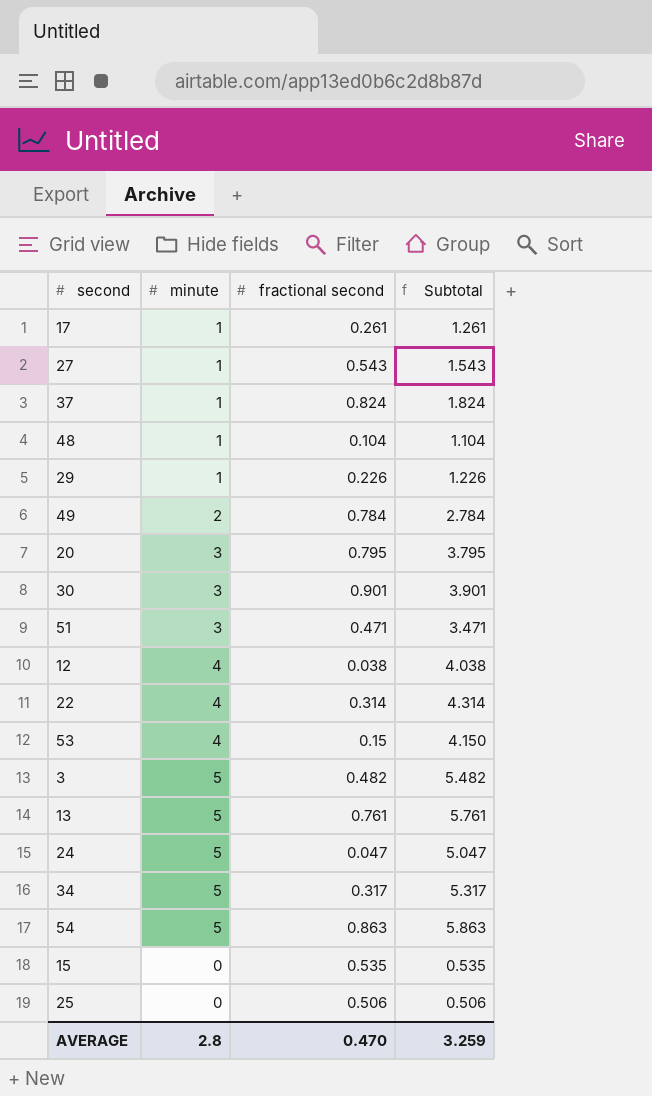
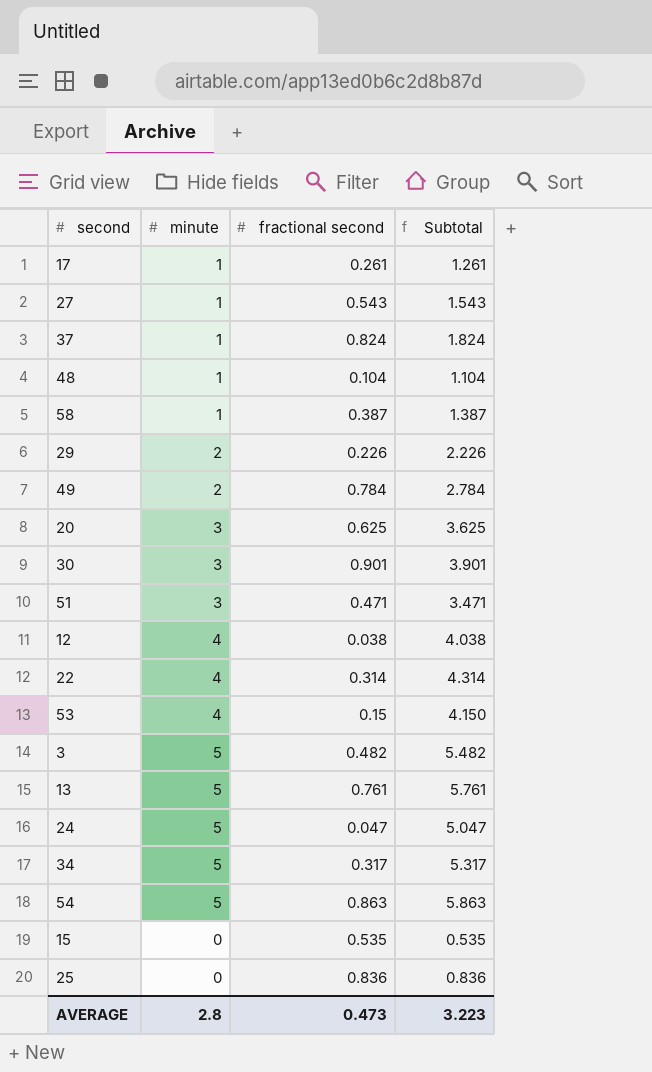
row 58: none -> 1 | 0.387 | 1.387
29 | minute: 1 -> 2
29 | Subtotal: 1.226 -> 2.226
20 | fractional second: 0.795 -> 0.625
20 | Subtotal: 3.795 -> 3.625
25 | fractional second: 0.506 -> 0.836
25 | Subtotal: 0.506 -> 0.836
AVERAGE | fractional second: 0.470 -> 0.473
AVERAGE | Subtotal: 3.259 -> 3.223

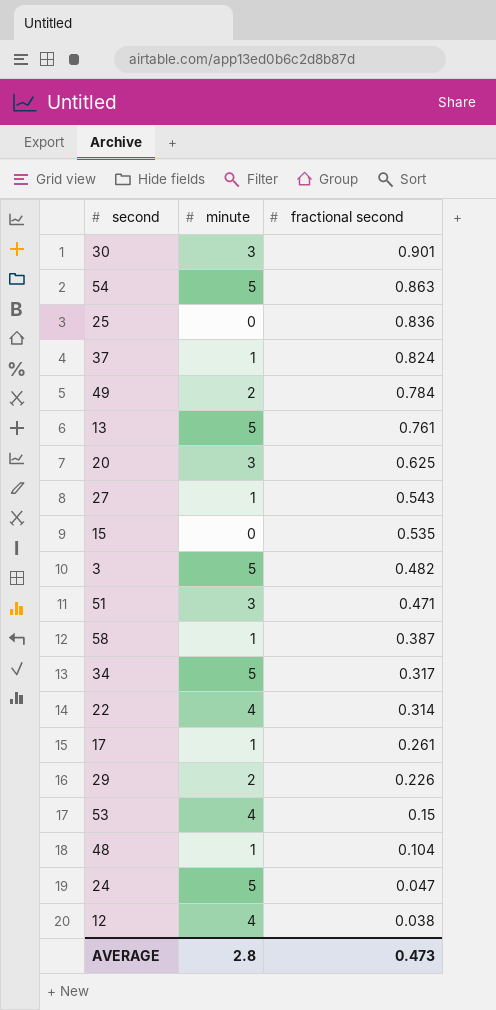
row order: none -> fractional second descending
column Subtotal | formula: [minute] + [fractional second] -> none

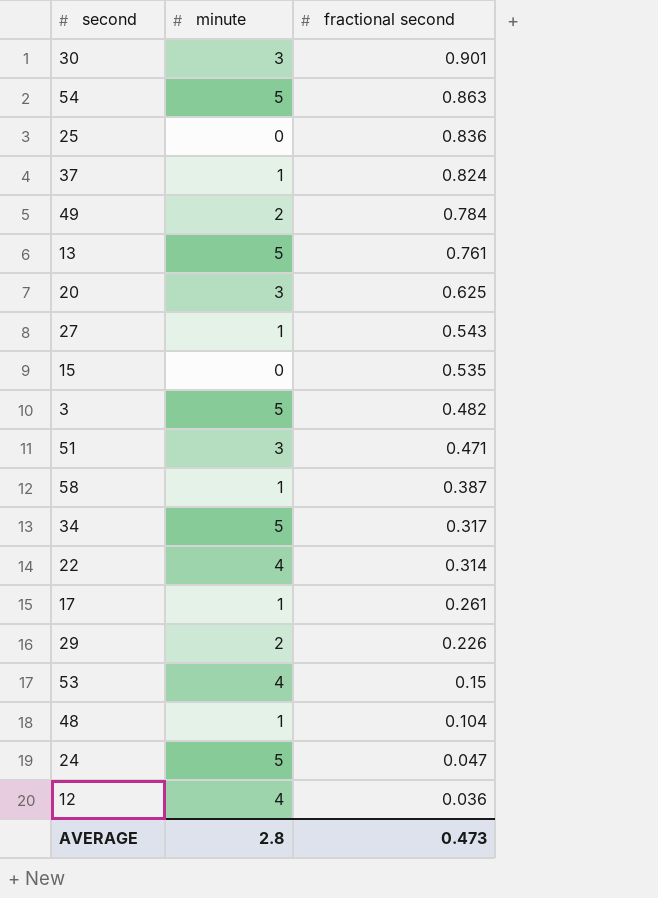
12 | fractional second: 0.038 -> 0.036

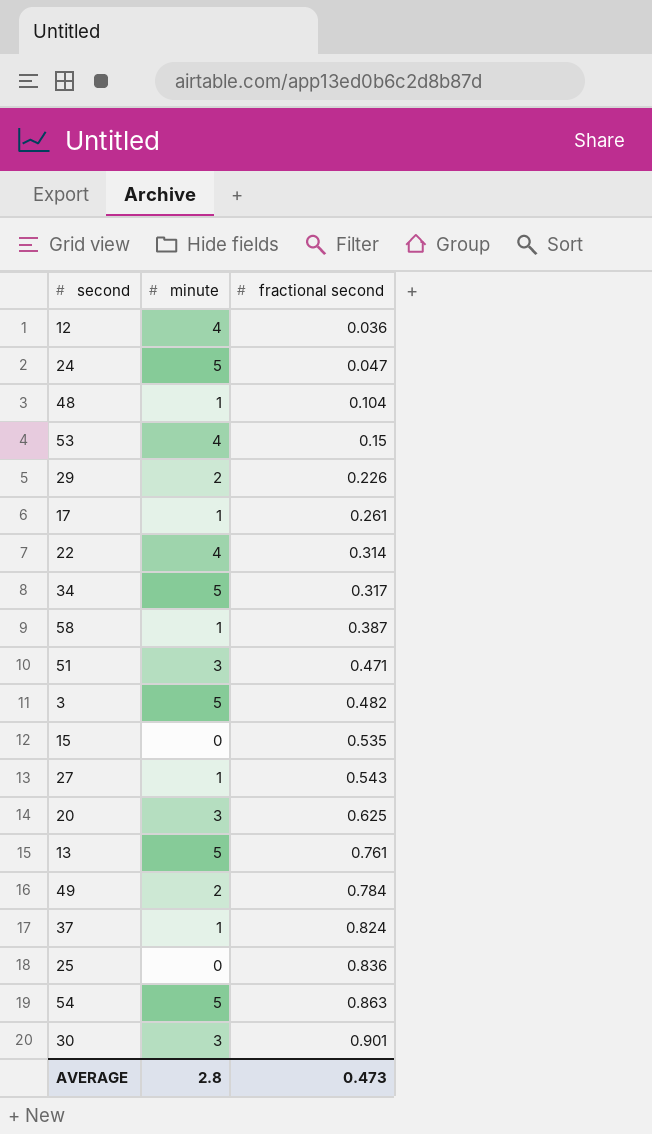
row order: fractional second descending -> fractional second ascending

